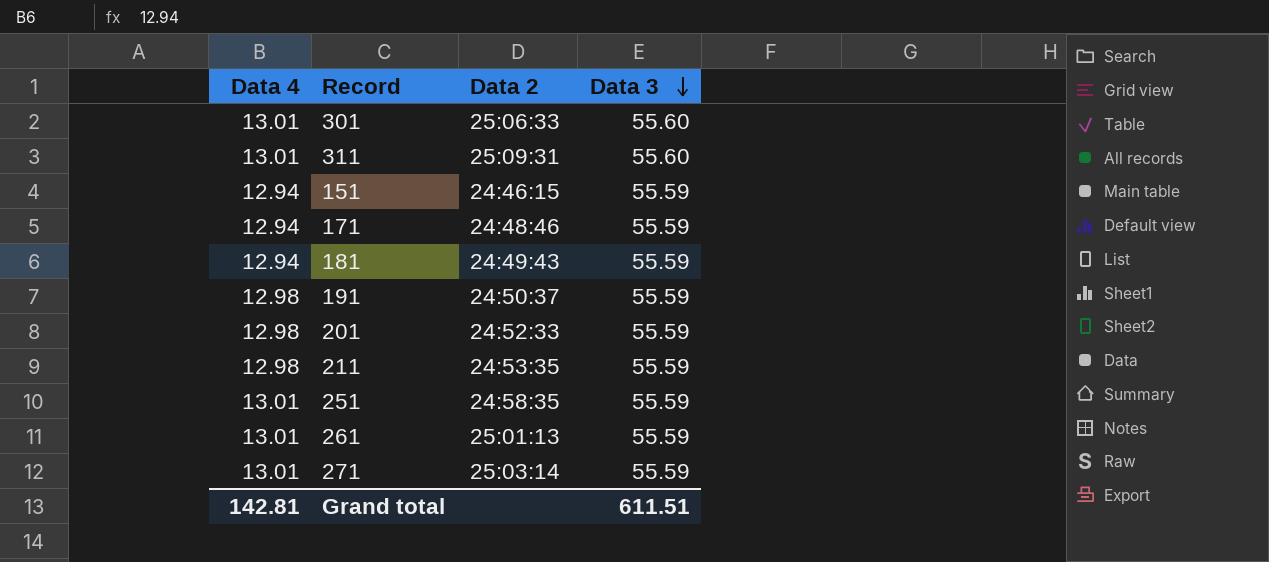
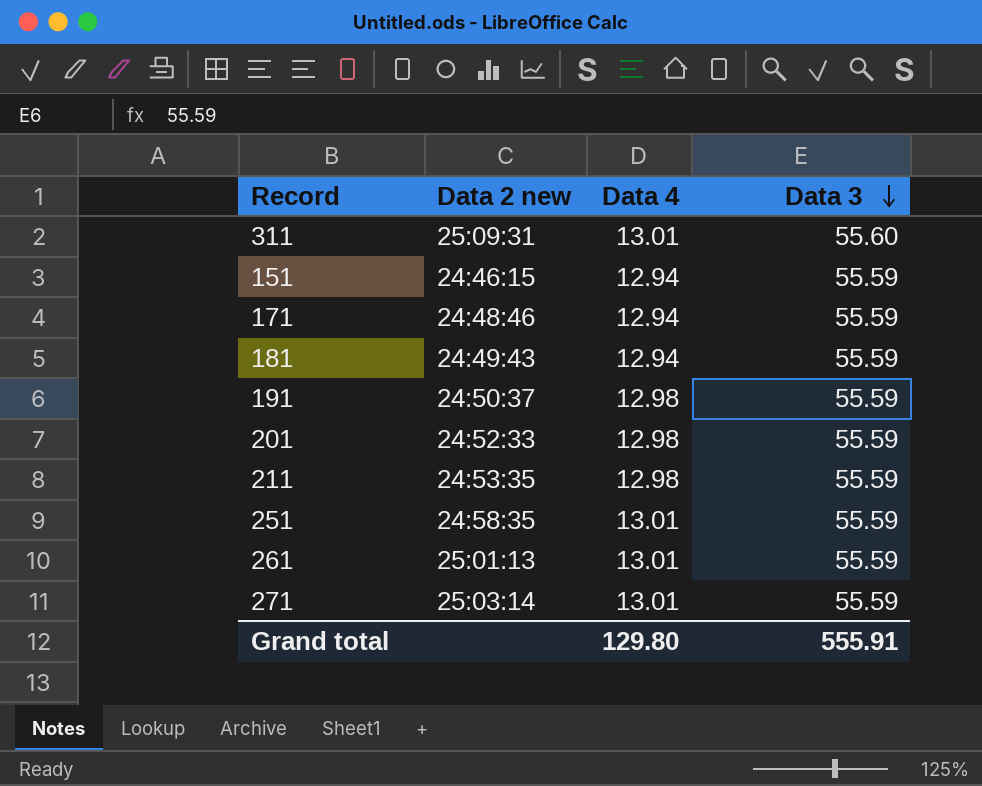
column name: Data 2 -> Data 2 new
column Data 4 | position: 1 -> 3
row 301: 13.01 | 25:06:33 | 55.60 -> none
Grand total | Data 4: 142.81 -> 129.80
Grand total | Data 3: 611.51 -> 555.91

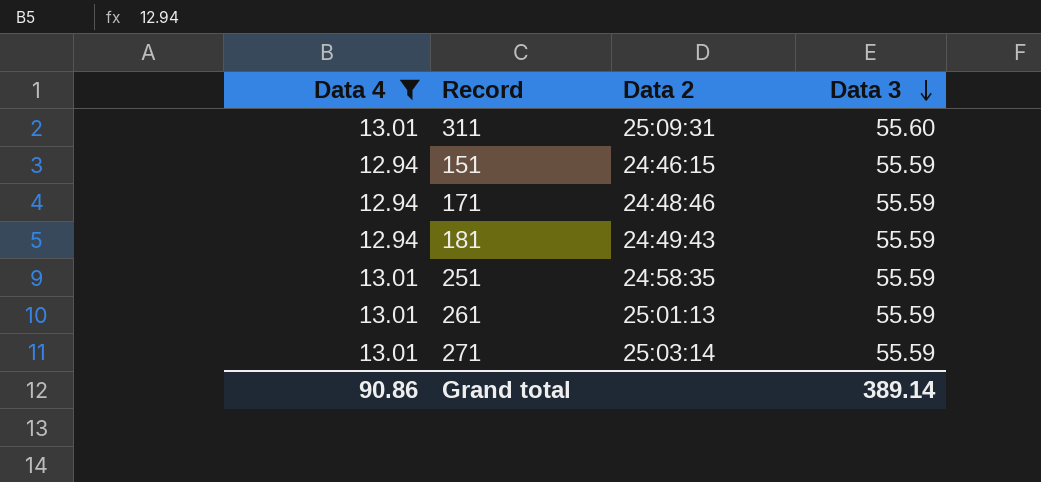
filter: none -> Data 4 != 12.98
column Data 4 | position: 3 -> 1
column name: Data 2 new -> Data 2
Grand total | Data 4: 129.80 -> 90.86
Grand total | Data 3: 555.91 -> 389.14

